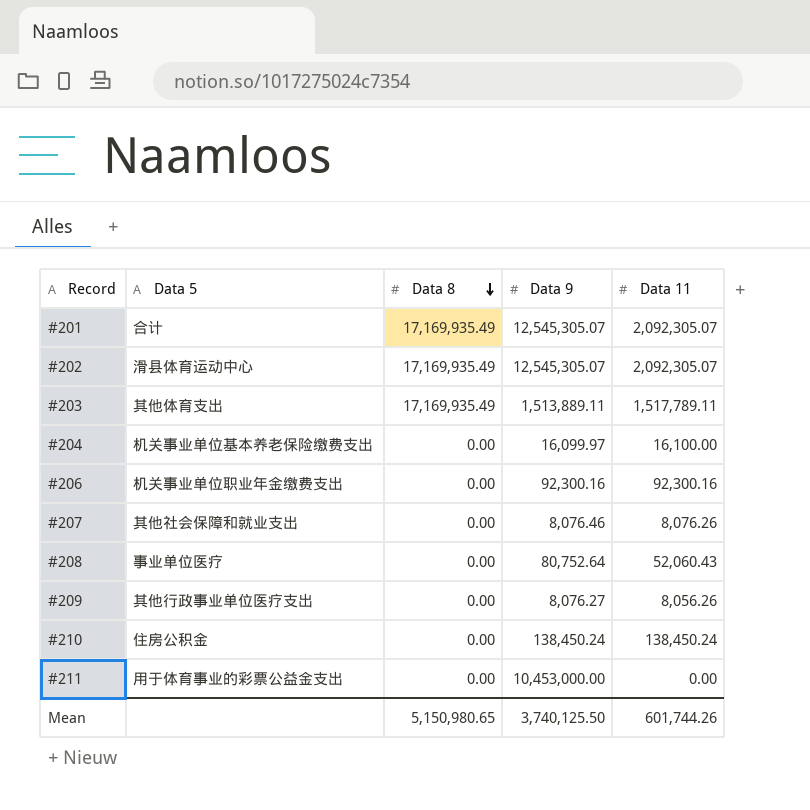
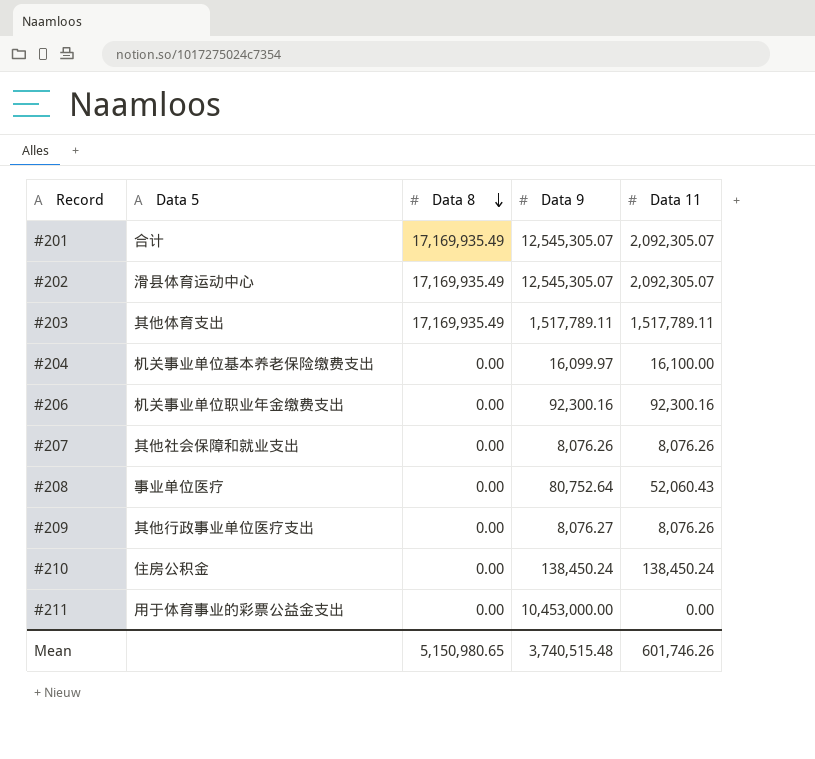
#203 | Data 9: 1,513,889.11 -> 1,517,789.11
#207 | Data 9: 8,076.46 -> 8,076.26
#209 | Data 11: 8,056.26 -> 8,076.26
Mean | Data 9: 3,740,125.50 -> 3,740,515.48
Mean | Data 11: 601,744.26 -> 601,746.26

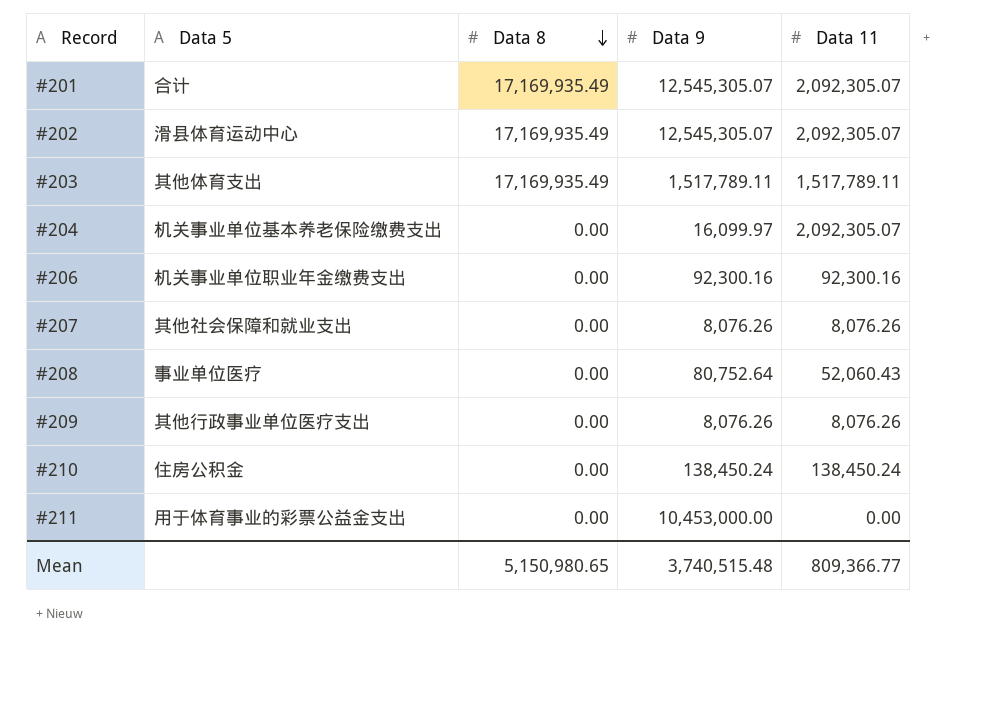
#204 | Data 11: 16,100.00 -> 2,092,305.07
#209 | Data 9: 8,076.27 -> 8,076.26
Mean | Data 11: 601,746.26 -> 809,366.77

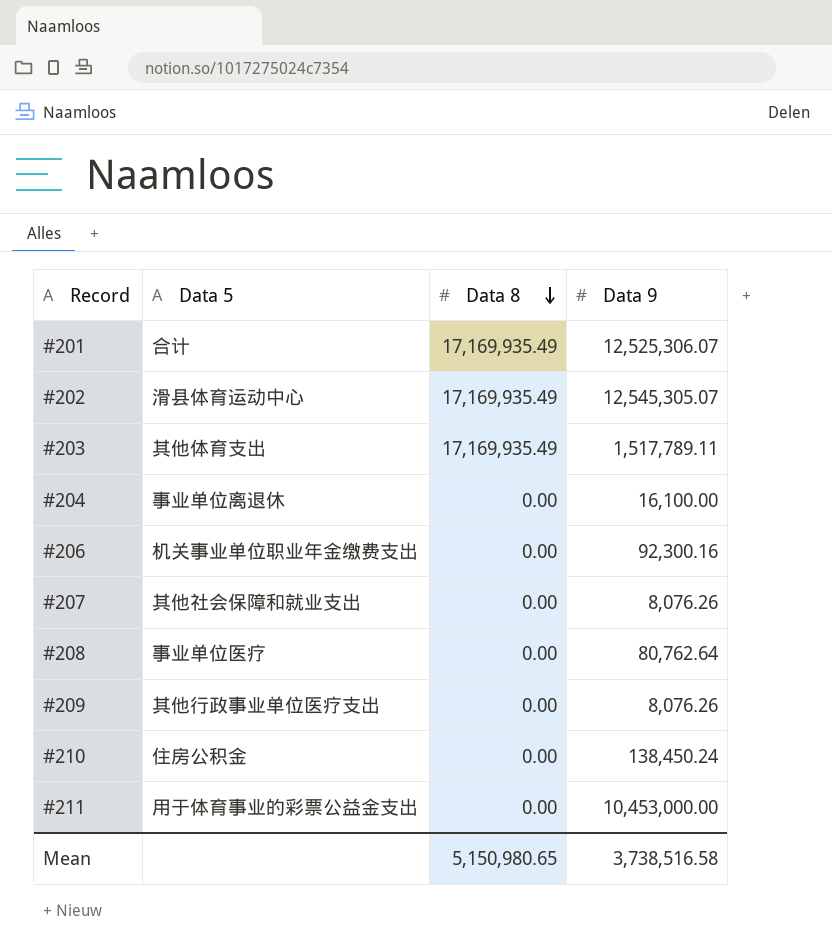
column Data 11 | position: 5 -> none
#201 | Data 9: 12,545,305.07 -> 12,525,306.07
#204 | Data 5: 机关事业单位基本养老保险缴费支出 -> 事业单位离退休
#204 | Data 9: 16,099.97 -> 16,100.00
#208 | Data 9: 80,752.64 -> 80,762.64
Mean | Data 9: 3,740,515.48 -> 3,738,516.58

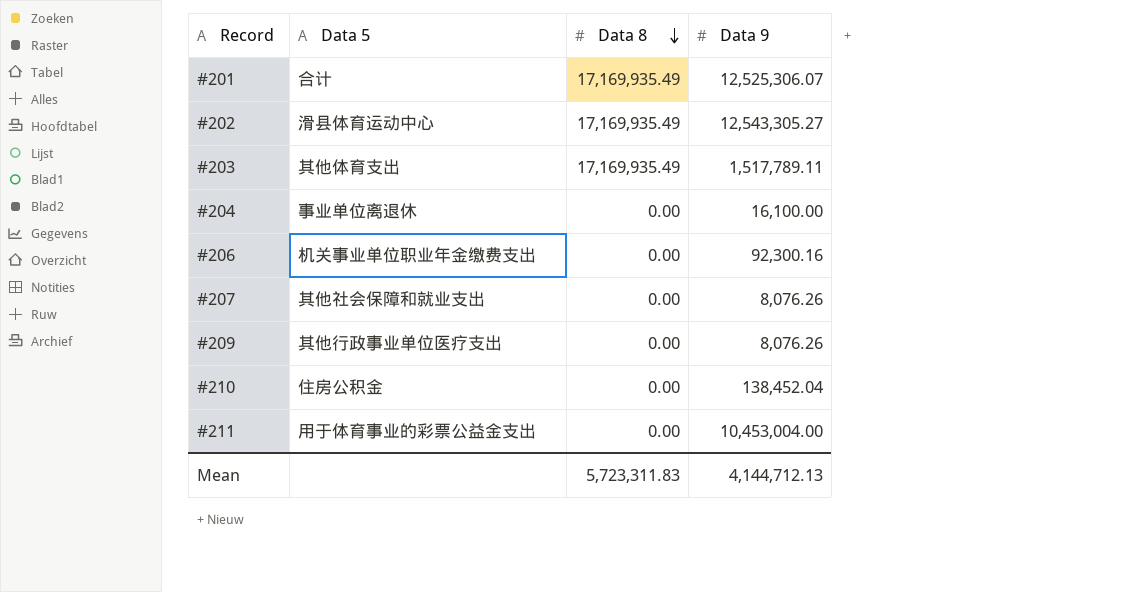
row #208: 事业单位医疗 | 0.00 | 80,762.64 -> none
#202 | Data 9: 12,545,305.07 -> 12,543,305.27
#210 | Data 9: 138,450.24 -> 138,452.04
#211 | Data 9: 10,453,000.00 -> 10,453,004.00
Mean | Data 8: 5,150,980.65 -> 5,723,311.83
Mean | Data 9: 3,738,516.58 -> 4,144,712.13

